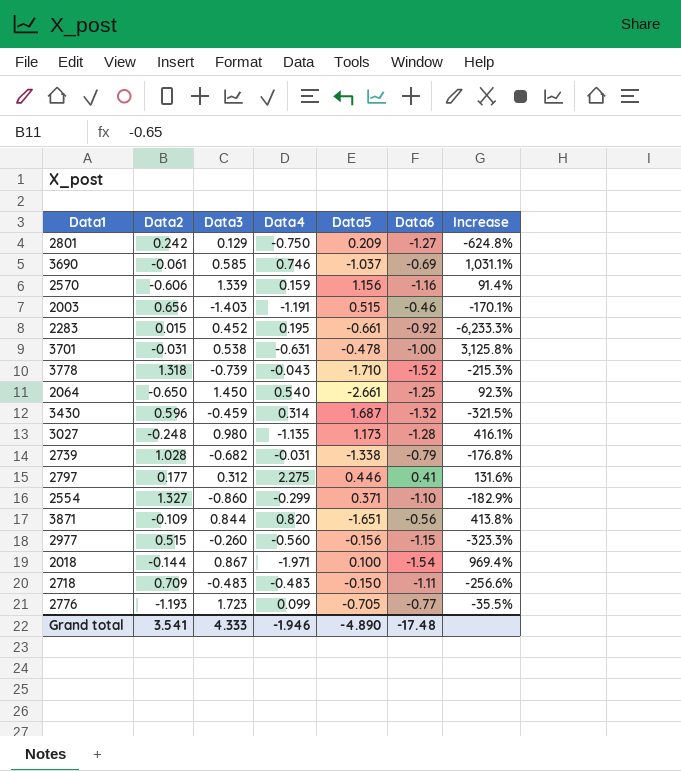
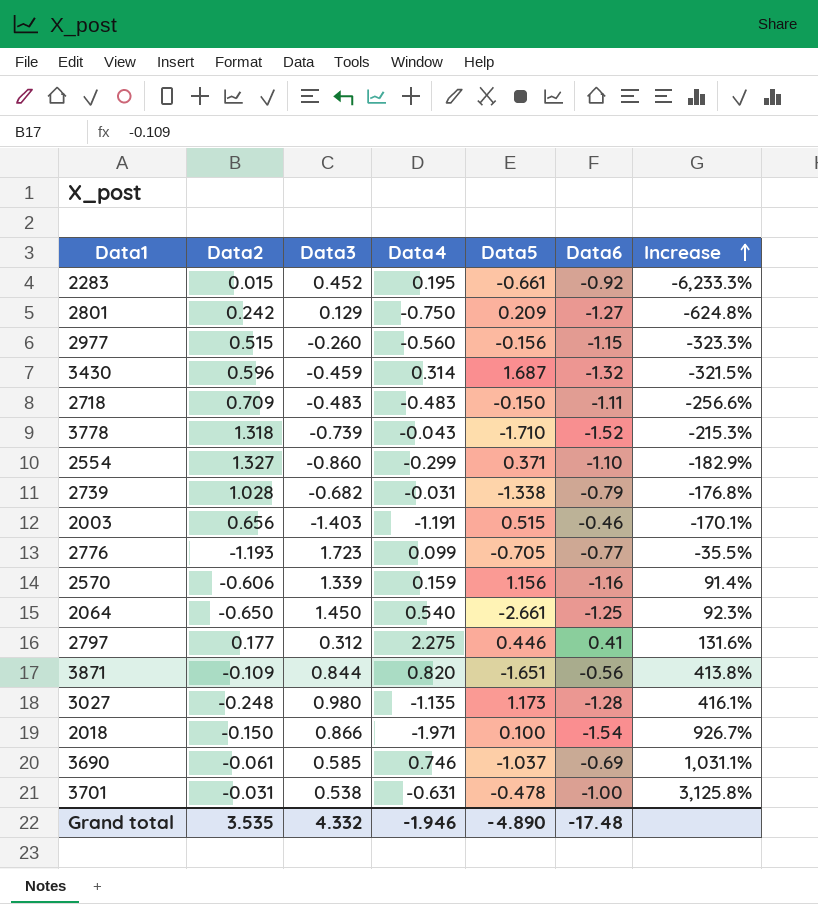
row order: none -> Increase ascending
2018 | Data2: -0.144 -> -0.150
2018 | Data3: 0.867 -> 0.866
2018 | Increase: 969.4% -> 926.7%
Grand total | Data2: 3.541 -> 3.535
Grand total | Data3: 4.333 -> 4.332

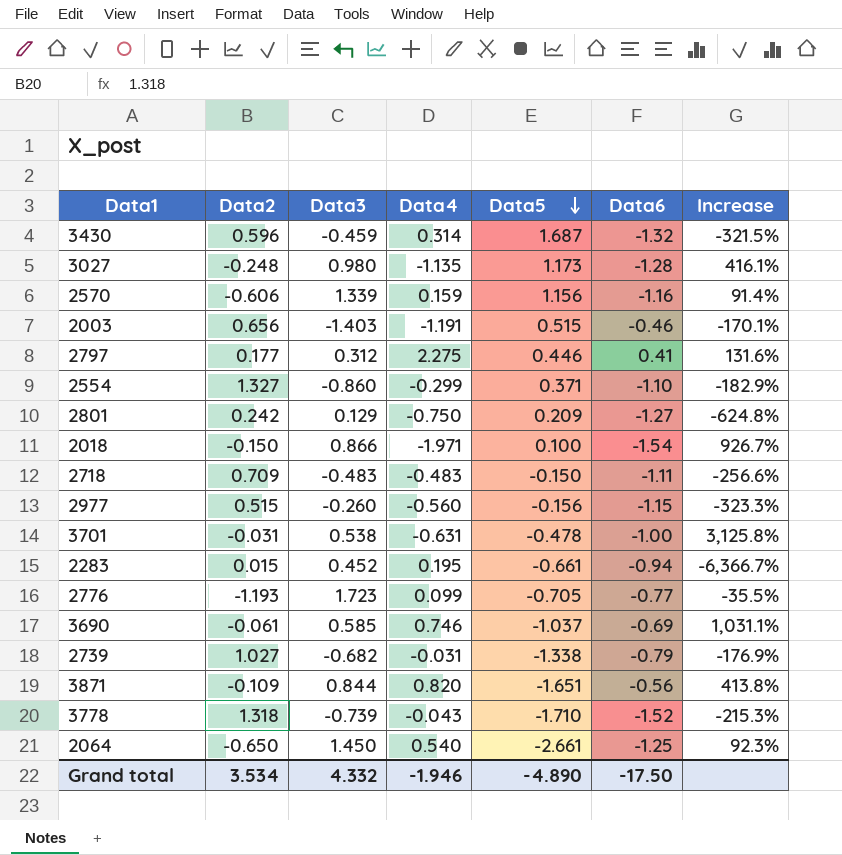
row order: Increase ascending -> Data5 descending
2283 | Data6: -0.92 -> -0.94
2283 | Increase: -6,233.3% -> -6,366.7%
2739 | Data2: 1.028 -> 1.027
2739 | Increase: -176.8% -> -176.9%
Grand total | Data2: 3.535 -> 3.534
Grand total | Data6: -17.48 -> -17.50

